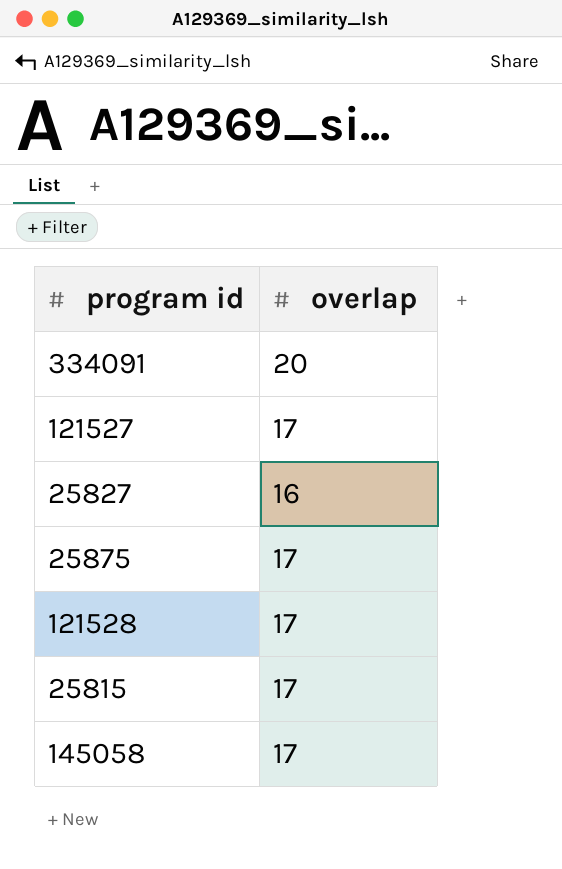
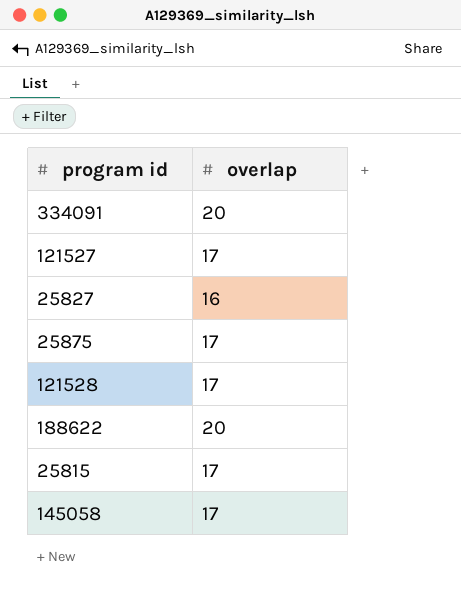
row 188622: none -> 20

